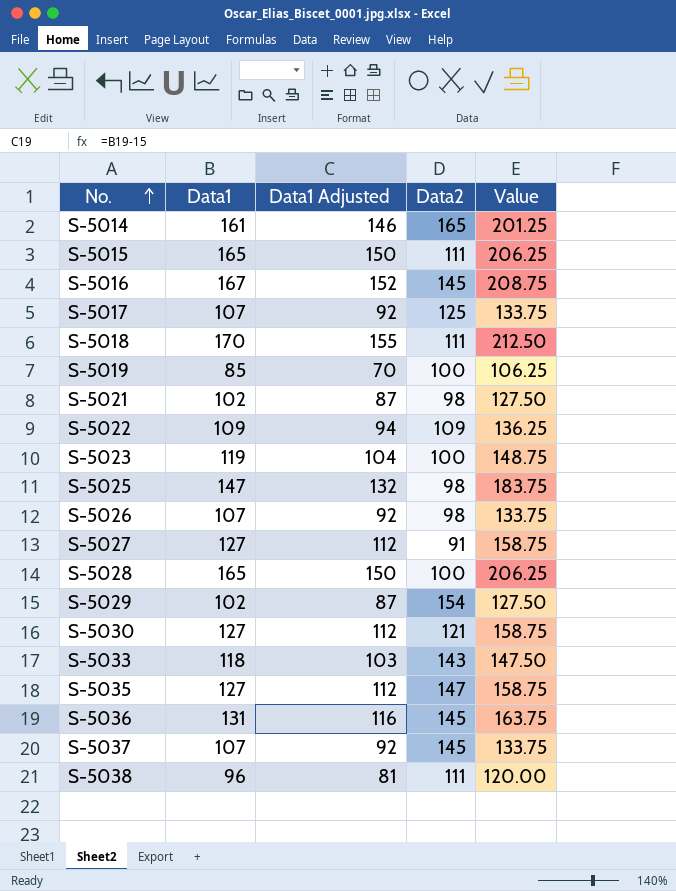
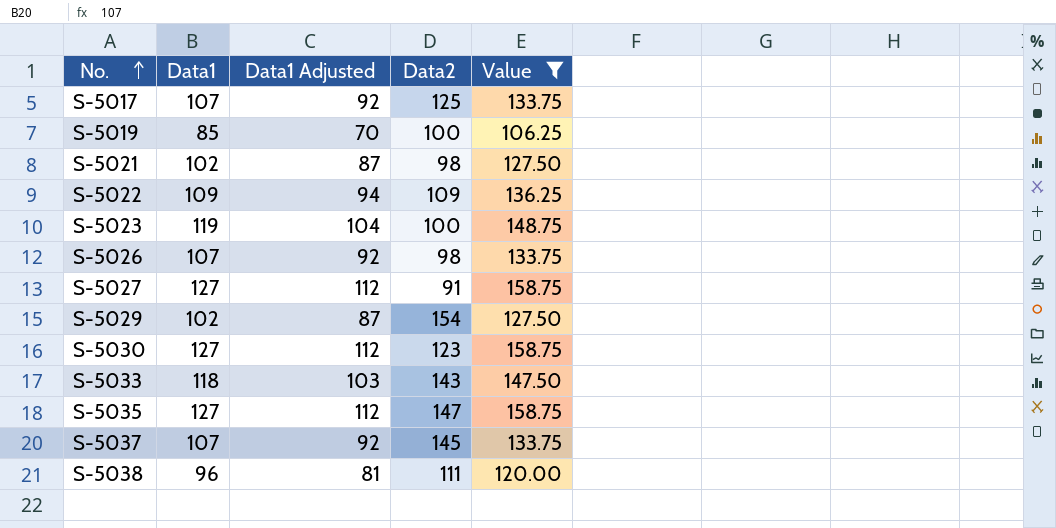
filter: none -> Value <= 158.75
S-5030 | Data2: 121 -> 123

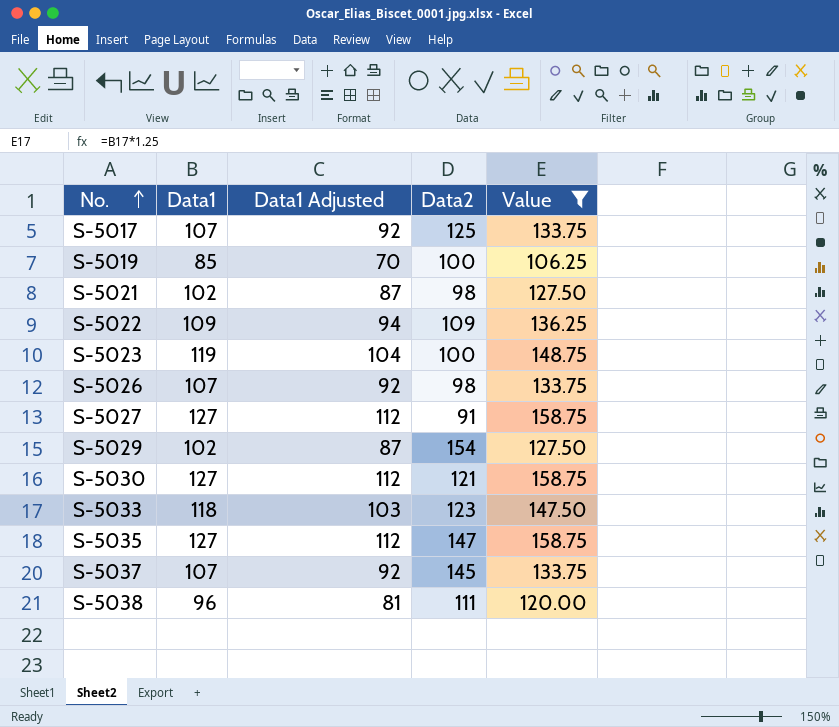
S-5030 | Data2: 123 -> 121
S-5033 | Data2: 143 -> 123

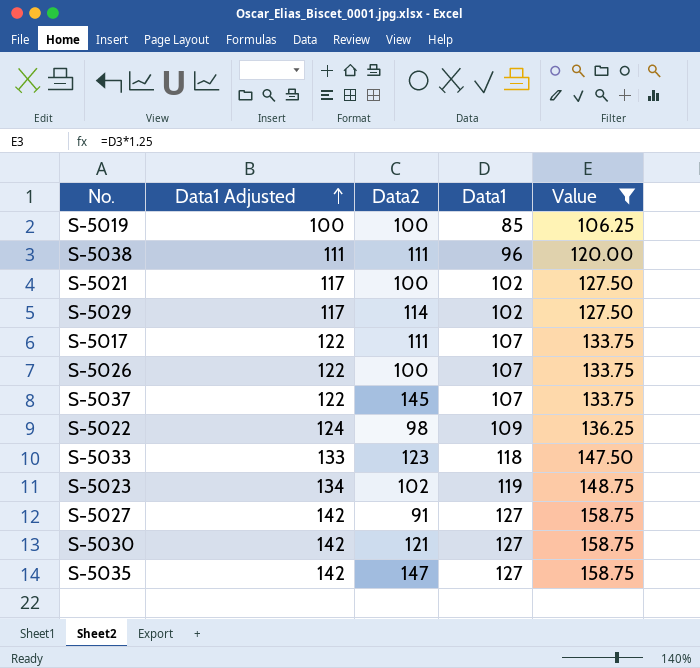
row order: No. ascending -> Data1 Adjusted ascending
column Data1 Adjusted | formula: [Data1] - 15 -> [Data1] + 15
column Data1 | position: 2 -> 4
S-5021 | Data2: 98 -> 100
S-5029 | Data2: 154 -> 114
S-5017 | Data2: 125 -> 111
S-5026 | Data2: 98 -> 100
S-5022 | Data2: 109 -> 98
S-5023 | Data2: 100 -> 102

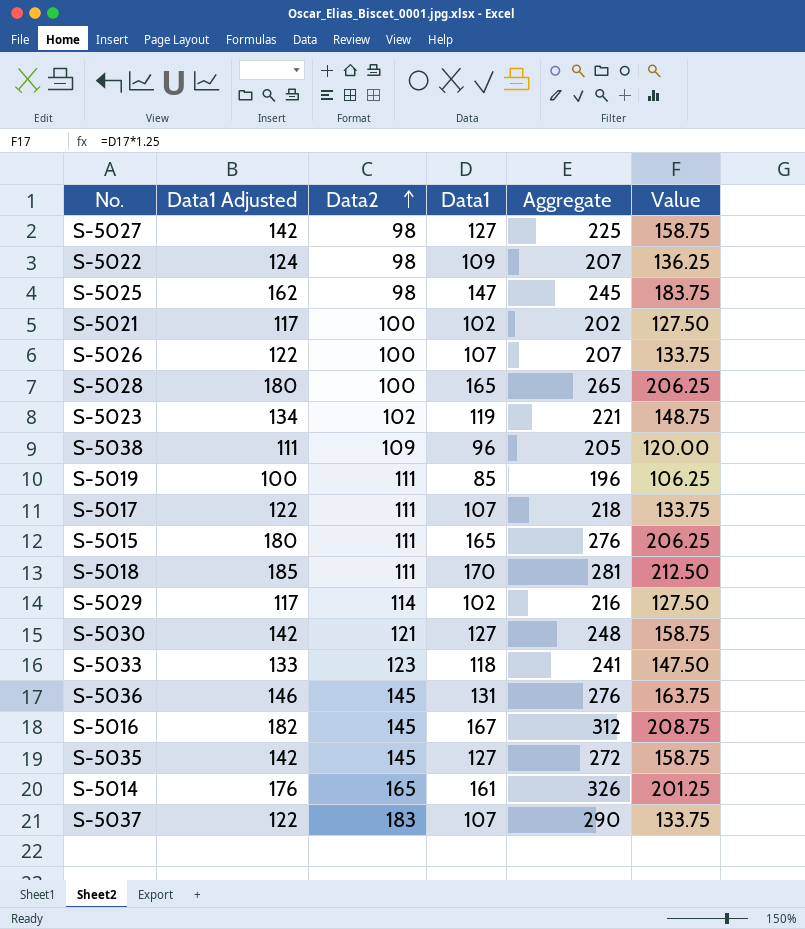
filter: Value <= 158.75 -> none
row order: Data1 Adjusted ascending -> Data2 ascending
column Aggregate | formula: none -> [Data2] + [Data1]
S-5027 | Data2: 91 -> 98
S-5038 | Data2: 111 -> 109
S-5019 | Data2: 100 -> 111
S-5035 | Data2: 147 -> 145
S-5037 | Data2: 145 -> 183

